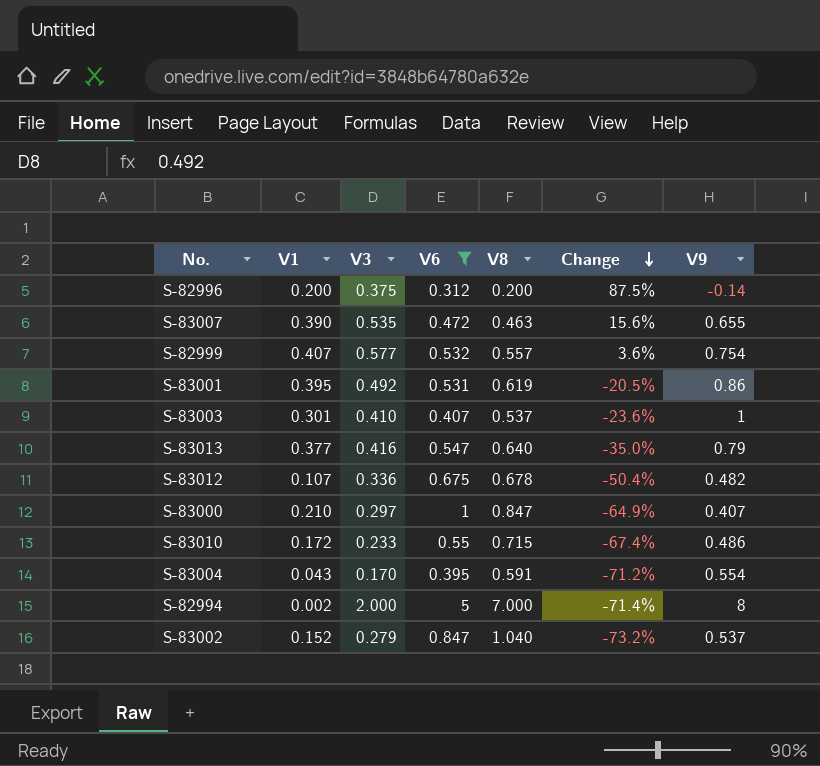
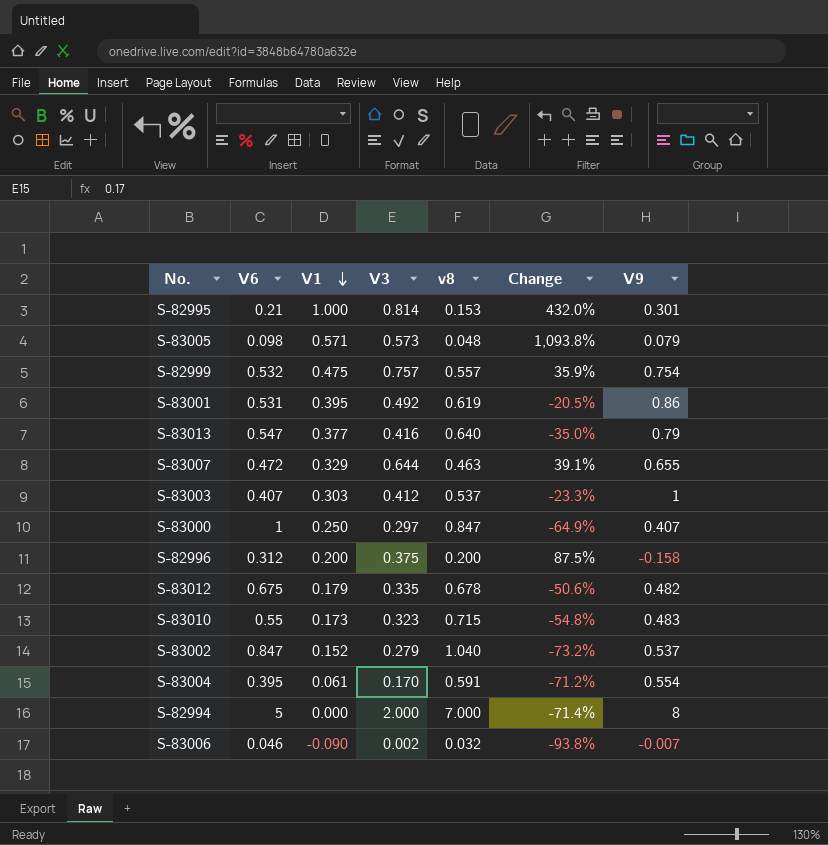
filter: V6 >= 0.312 -> none
row order: Change descending -> V1 descending
column V6 | position: 4 -> 2
column name: V8 -> v8
S-82999 | V1: 0.407 -> 0.475
S-82999 | V3: 0.577 -> 0.757
S-82999 | Change: 3.6% -> 35.9%
S-83007 | V1: 0.390 -> 0.329
S-83007 | V3: 0.535 -> 0.644
S-83007 | Change: 15.6% -> 39.1%
S-83003 | V1: 0.301 -> 0.303
S-83003 | V3: 0.410 -> 0.412
S-83003 | Change: -23.6% -> -23.3%
S-83000 | V1: 0.210 -> 0.250
S-82996 | V9: -0.14 -> -0.158
S-83012 | V1: 0.107 -> 0.179
S-83012 | V3: 0.336 -> 0.335
S-83012 | Change: -50.4% -> -50.6%
S-83010 | V1: 0.172 -> 0.173
S-83010 | V3: 0.233 -> 0.323
S-83010 | Change: -67.4% -> -54.8%
S-83010 | V9: 0.486 -> 0.483
S-83004 | V1: 0.043 -> 0.061
S-82994 | V1: 0.002 -> 0.000

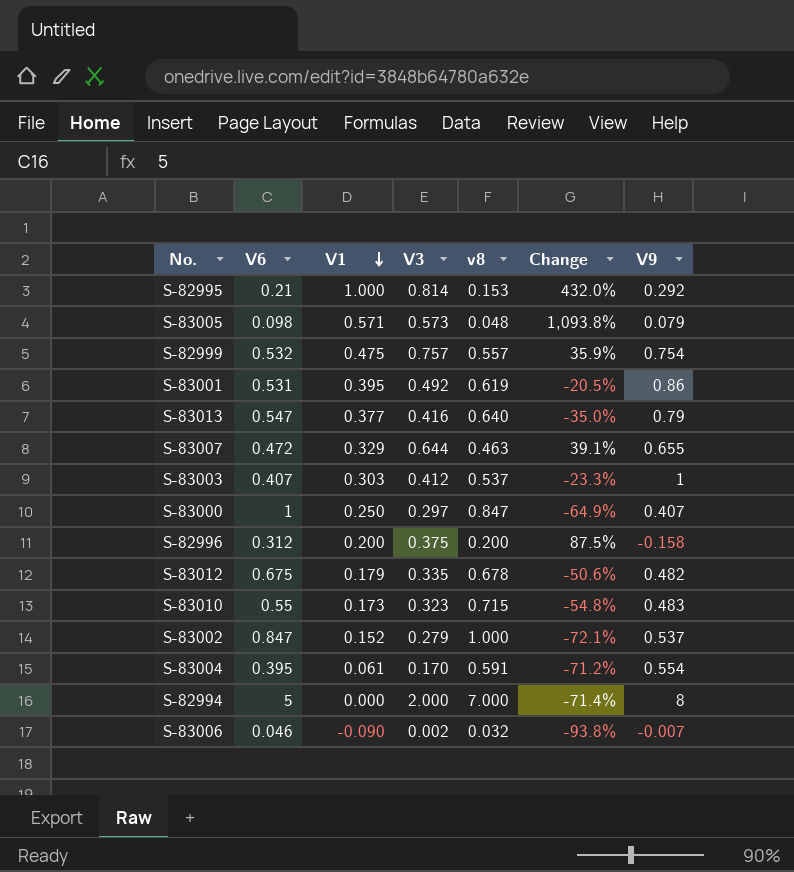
S-82995 | V9: 0.301 -> 0.292
S-83002 | v8: 1.040 -> 1.000
S-83002 | Change: -73.2% -> -72.1%

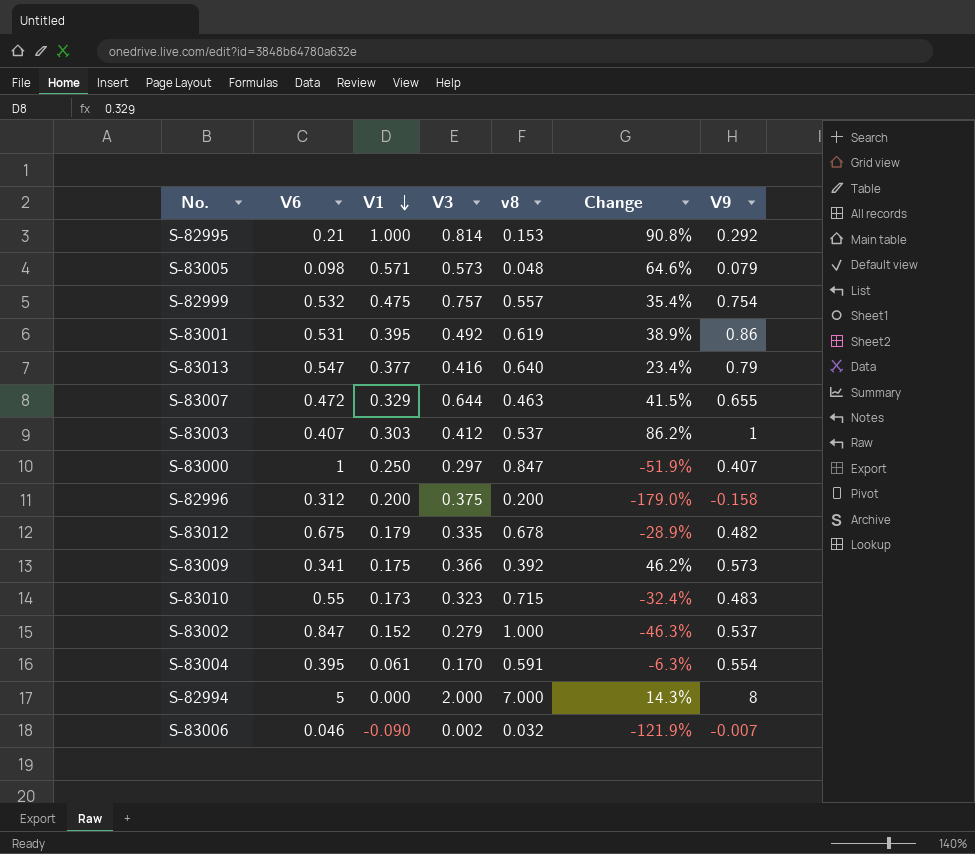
column Change | formula: ([V3] - [v8]) / [v8] -> ([V9] - [v8]) / [v8]
row S-83009: none -> 0.341 | 0.175 | 0.366 | 0.392 | 46.2% | 0.573

